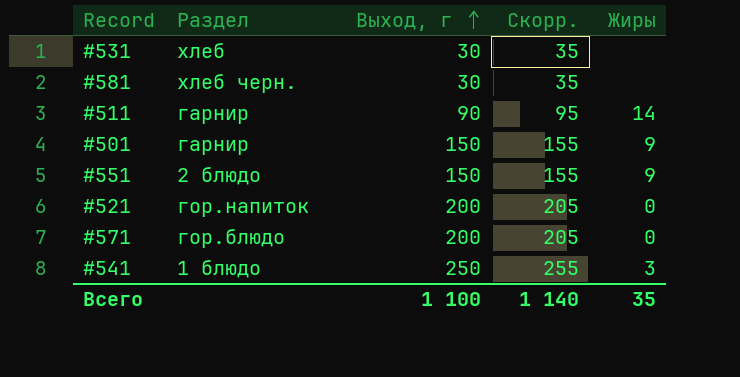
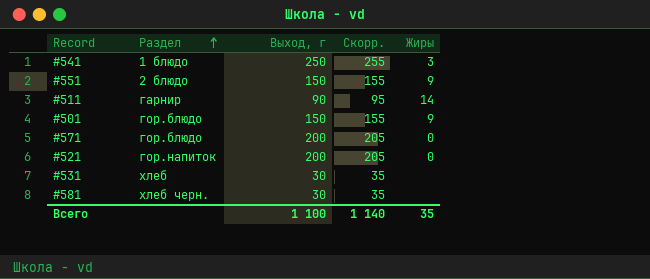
row order: Выход, г ascending -> Раздел ascending
#501 | Раздел: гарнир -> гор.блюдо

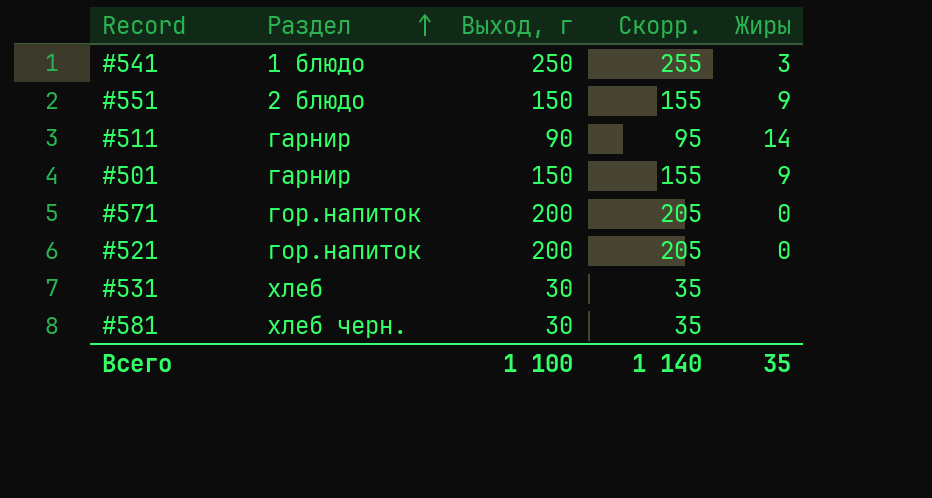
#501 | Раздел: гор.блюдо -> гарнир
#571 | Раздел: гор.блюдо -> гор.напиток

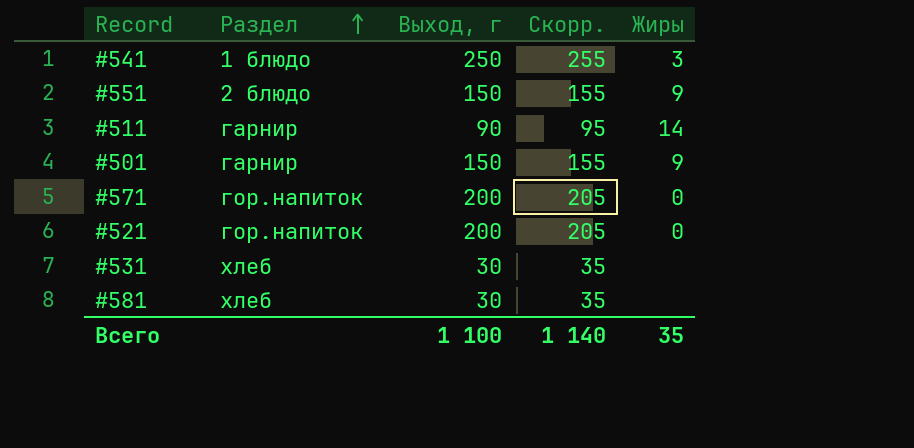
#581 | Раздел: хлеб черн. -> хлеб

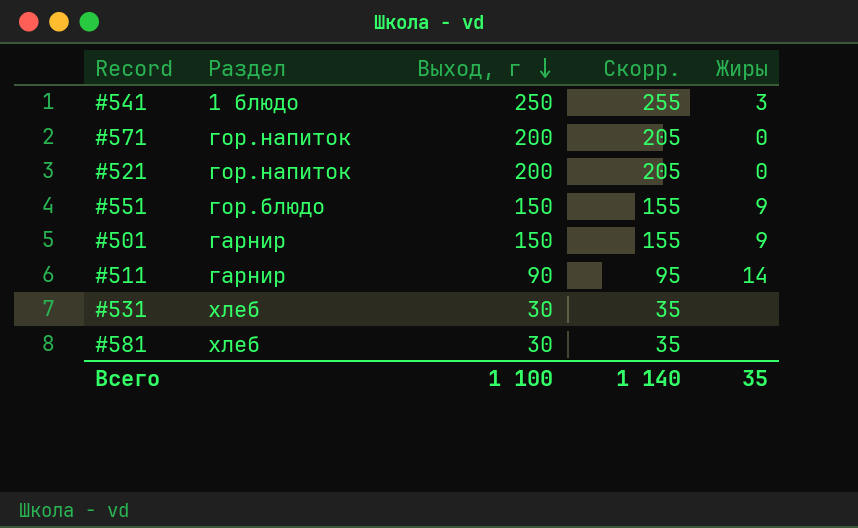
row order: Раздел ascending -> Выход, г descending
#551 | Раздел: 2 блюдо -> гор.блюдо

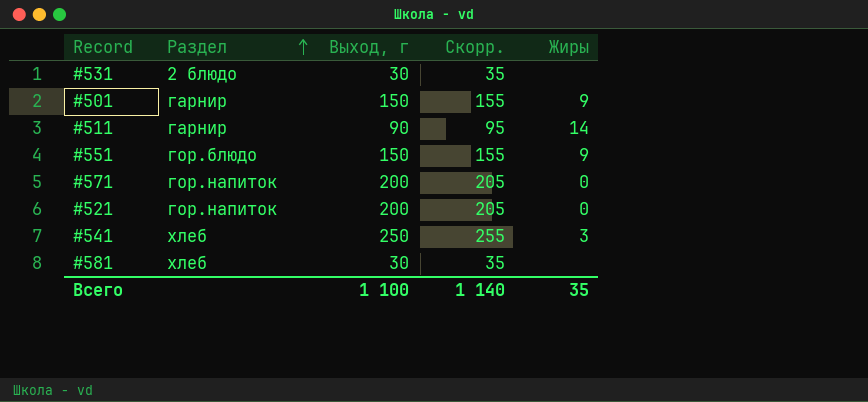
row order: Выход, г descending -> Раздел ascending
#531 | Раздел: хлеб -> 2 блюдо
#541 | Раздел: 1 блюдо -> хлеб

